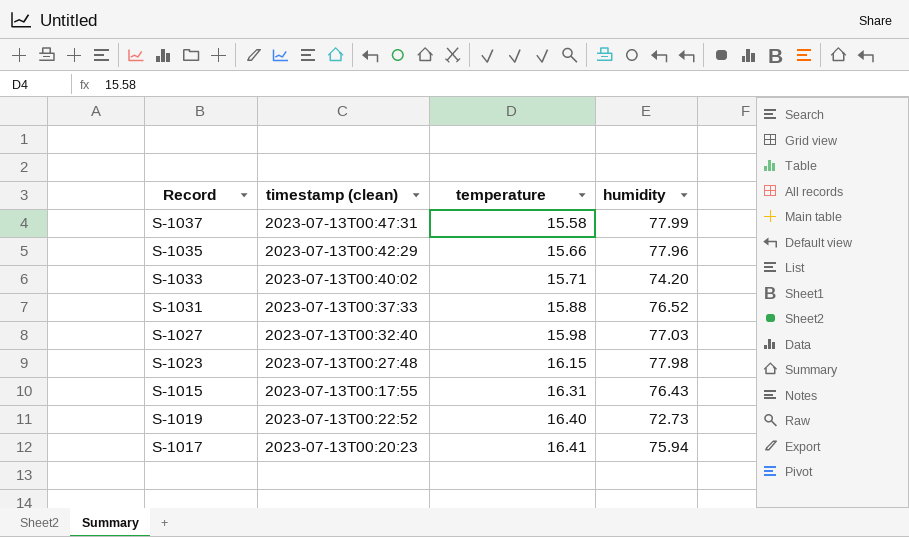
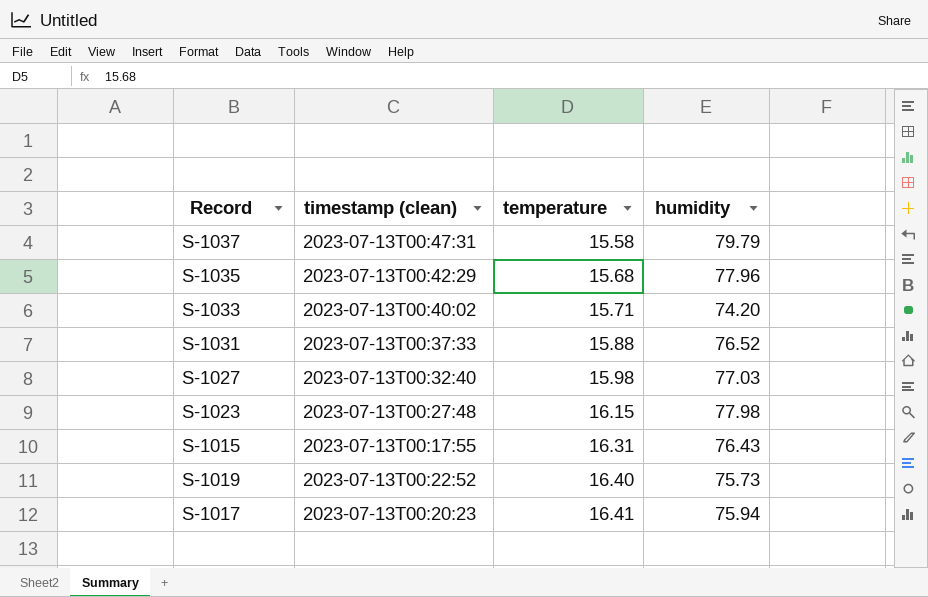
S-1037 | humidity: 77.99 -> 79.79
S-1035 | temperature: 15.66 -> 15.68
S-1019 | humidity: 72.73 -> 75.73

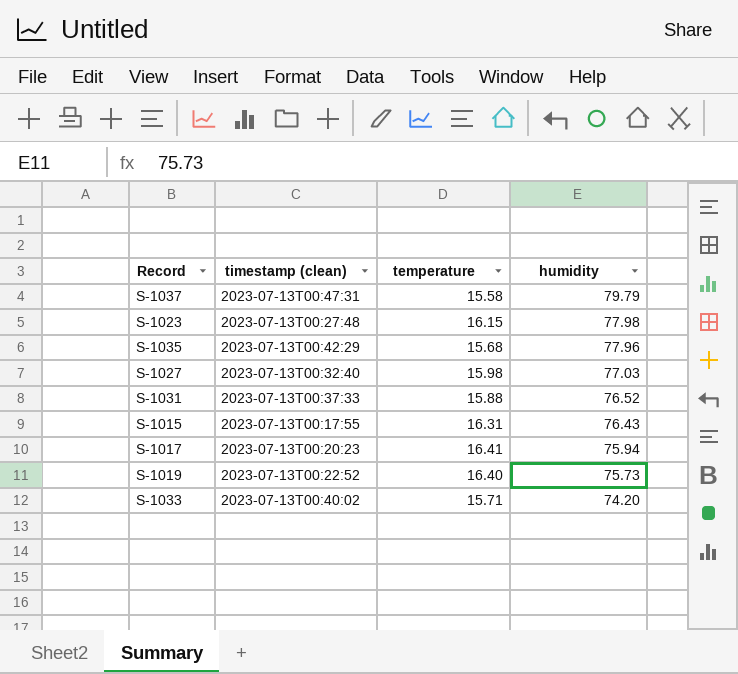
row order: temperature ascending -> humidity descending

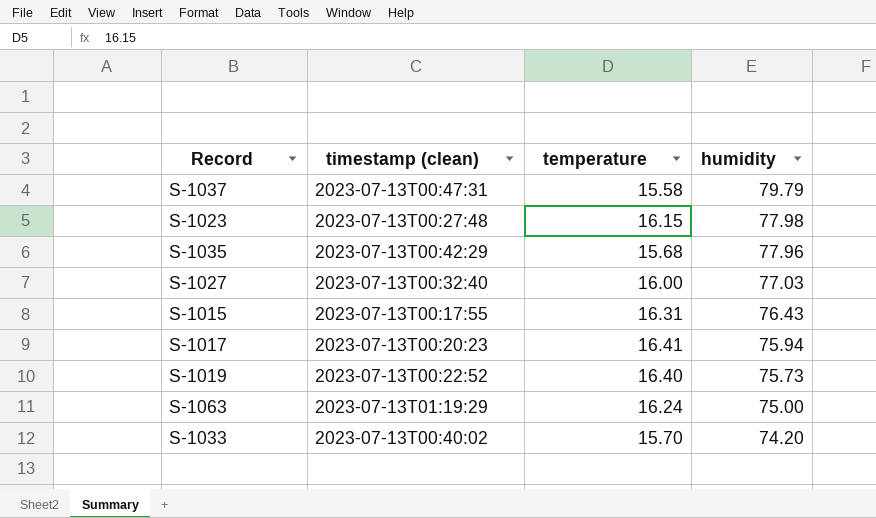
row S-1031: 2023-07-13T00:37:33 | 15.88 | 76.52 -> none
S-1027 | temperature: 15.98 -> 16.00
row S-1063: none -> 2023-07-13T01:19:29 | 16.24 | 75.00
S-1033 | temperature: 15.71 -> 15.70

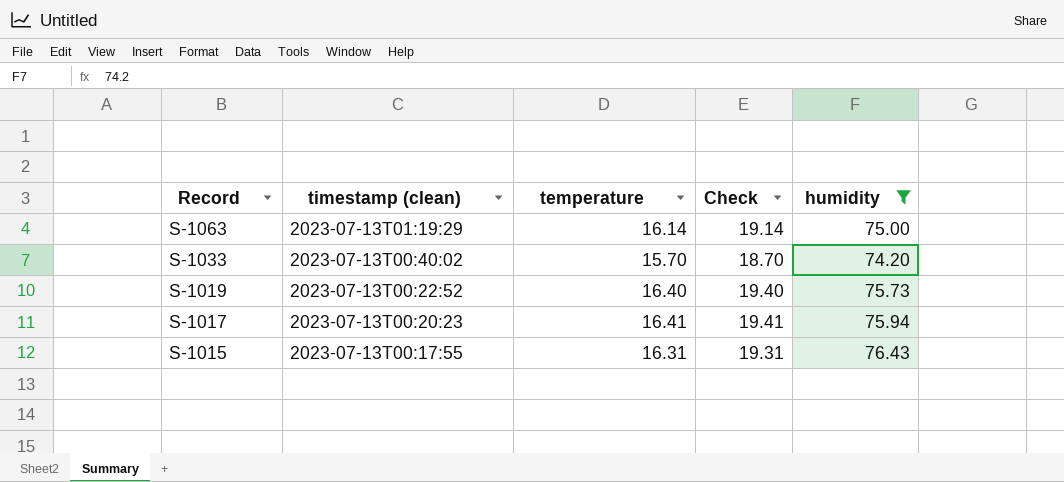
filter: none -> humidity <= 76.43
row order: humidity descending -> Record descending
column Check | formula: none -> [temperature] + 3
S-1063 | temperature: 16.24 -> 16.14

